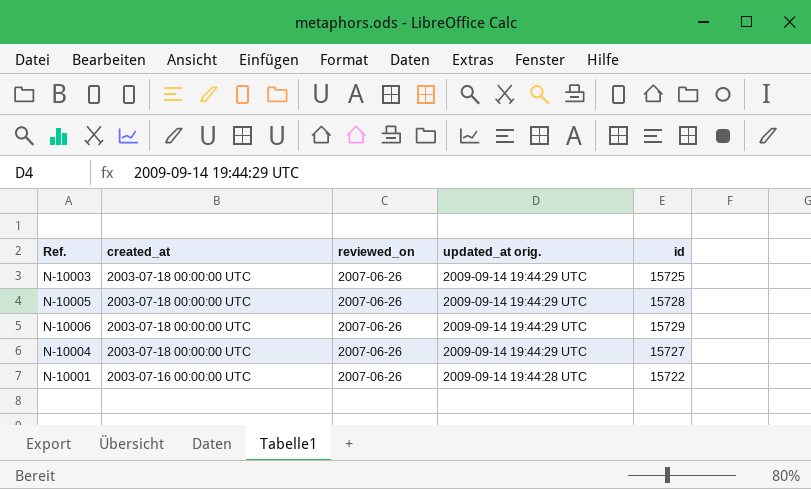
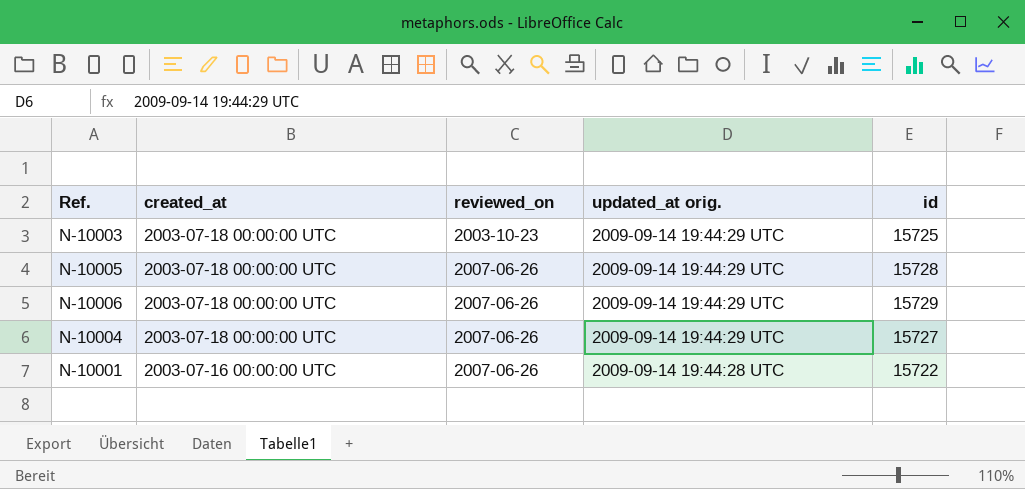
N-10003 | reviewed_on: 2007-06-26 -> 2003-10-23

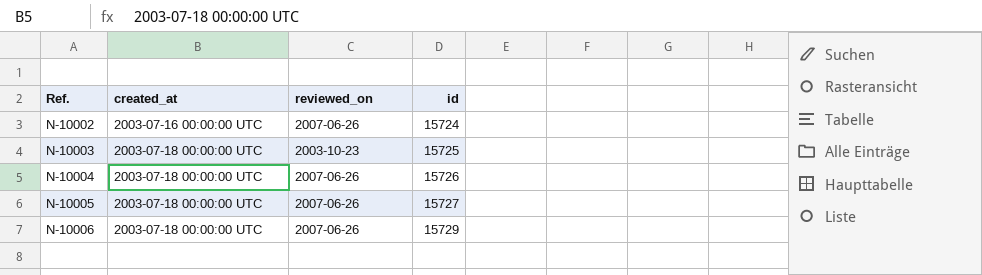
row order: created_at descending -> Ref. ascending
column updated_at orig. | position: 4 -> none
row N-10001: 2003-07-16 00:00:00 UTC | 2007-06-26 | 2009-09-14 19:44:28 UTC | 15722 -> none
row N-10002: none -> 2003-07-16 00:00:00 UTC | 2007-06-26 | 15724
N-10004 | id: 15727 -> 15726
N-10005 | id: 15728 -> 15727

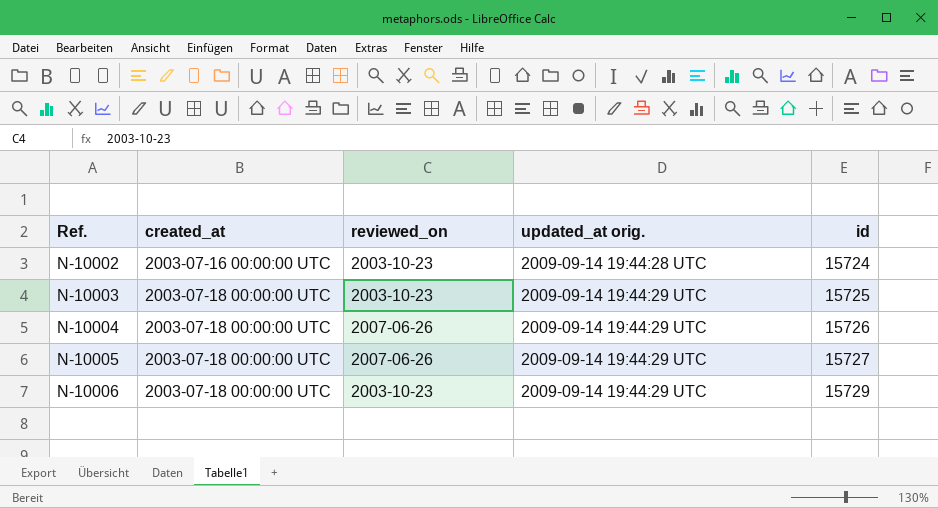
column updated_at orig. | position: none -> 4
N-10002 | reviewed_on: 2007-06-26 -> 2003-10-23
N-10006 | reviewed_on: 2007-06-26 -> 2003-10-23

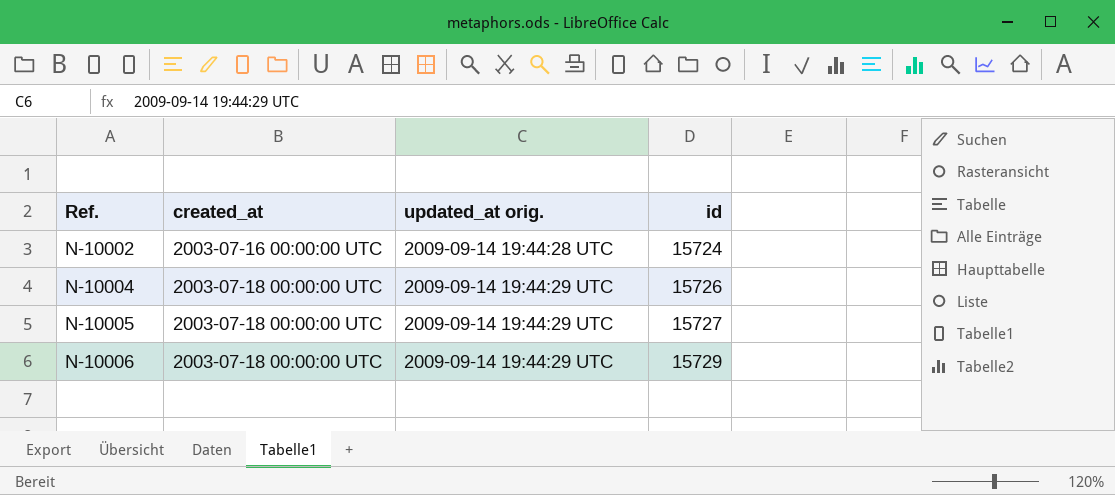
column reviewed_on | position: 3 -> none
row N-10003: 2003-07-18 00:00:00 UTC | 2003-10-23 | 2009-09-14 19:44:29 UTC | 15725 -> none

